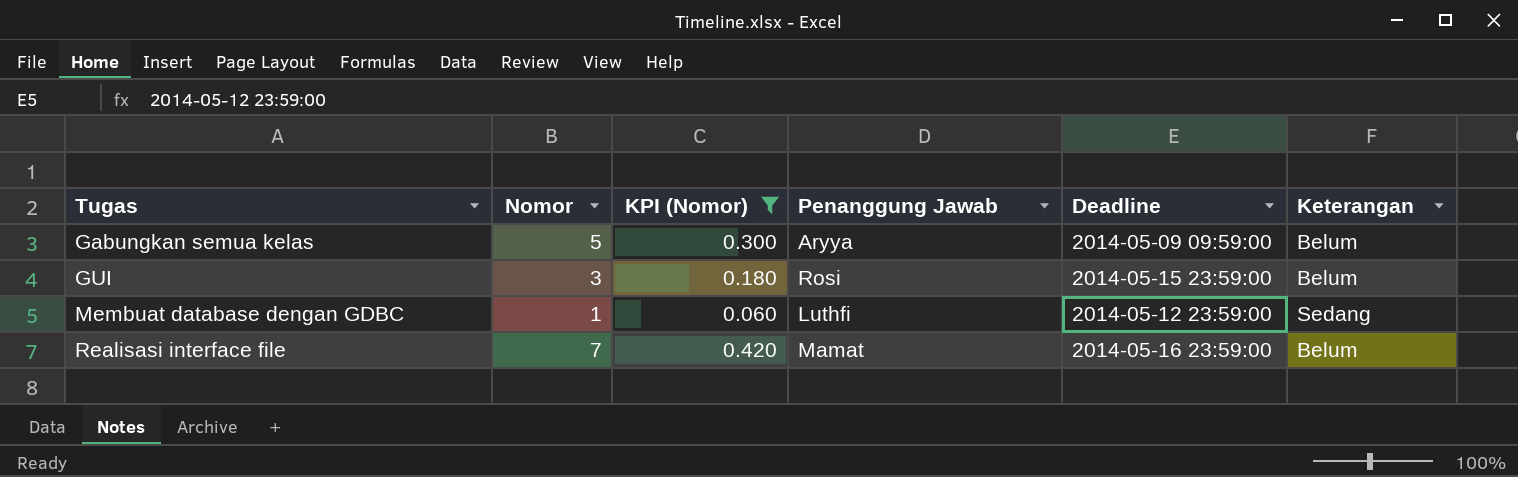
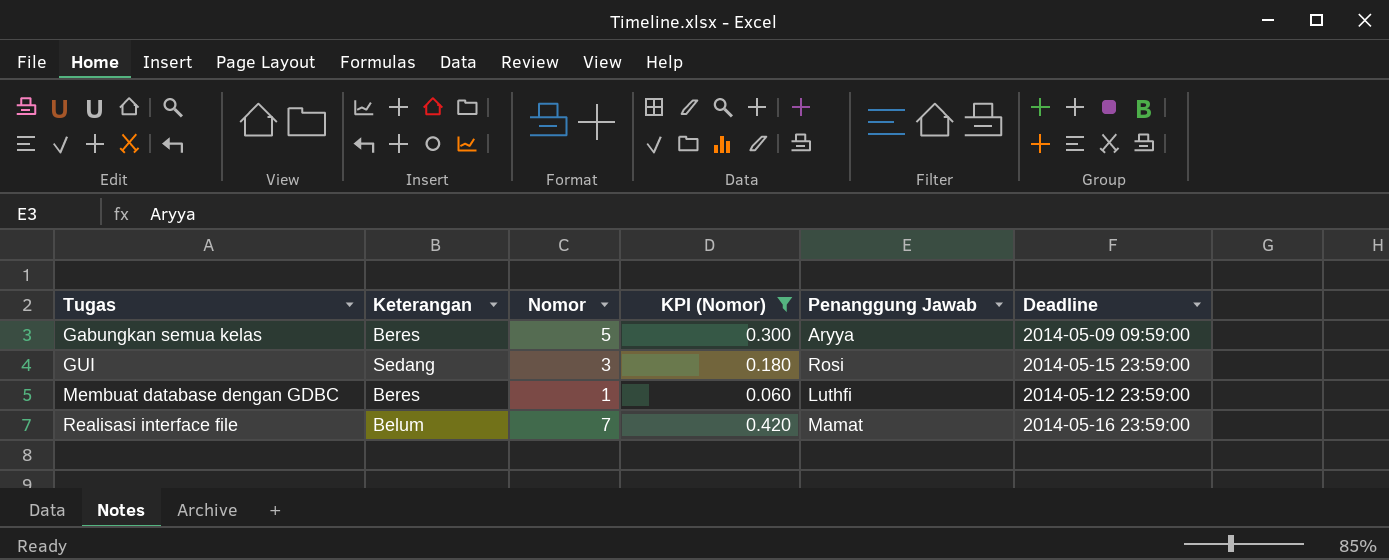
column Keterangan | position: 6 -> 2
Gabungkan semua kelas | Keterangan: Belum -> Beres
GUI | Keterangan: Belum -> Sedang
Membuat database dengan GDBC | Keterangan: Sedang -> Beres

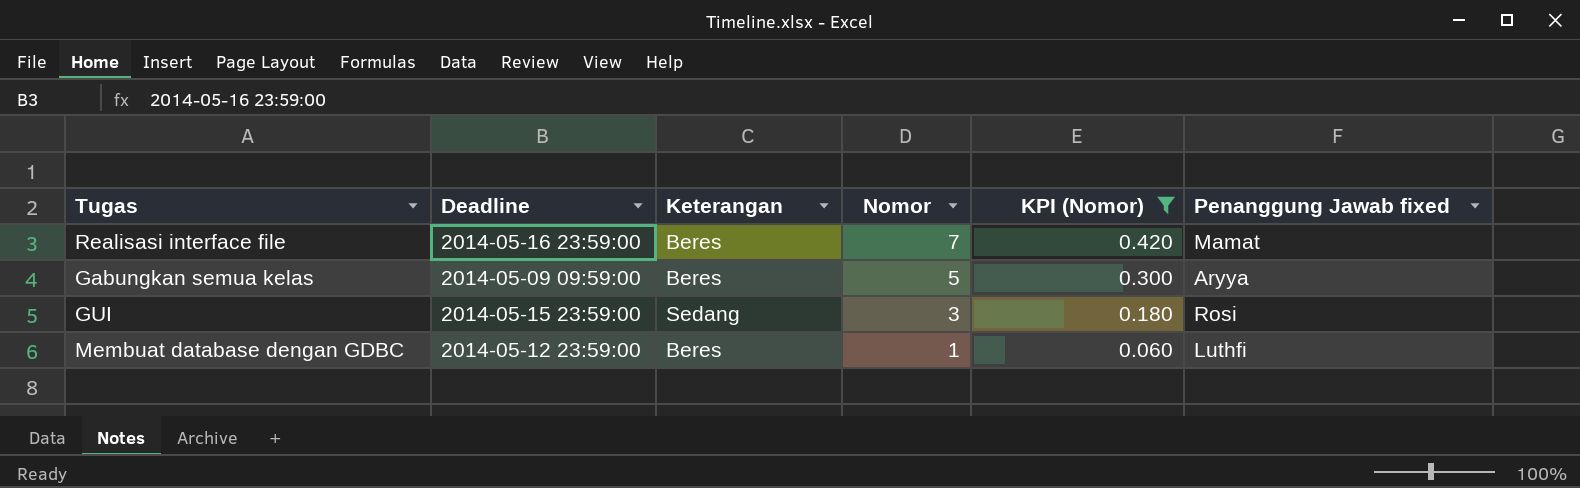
row order: Tugas ascending -> Nomor descending
column Deadline | position: 6 -> 2
column name: Penanggung Jawab -> Penanggung Jawab fixed
Realisasi interface file | Keterangan: Belum -> Beres

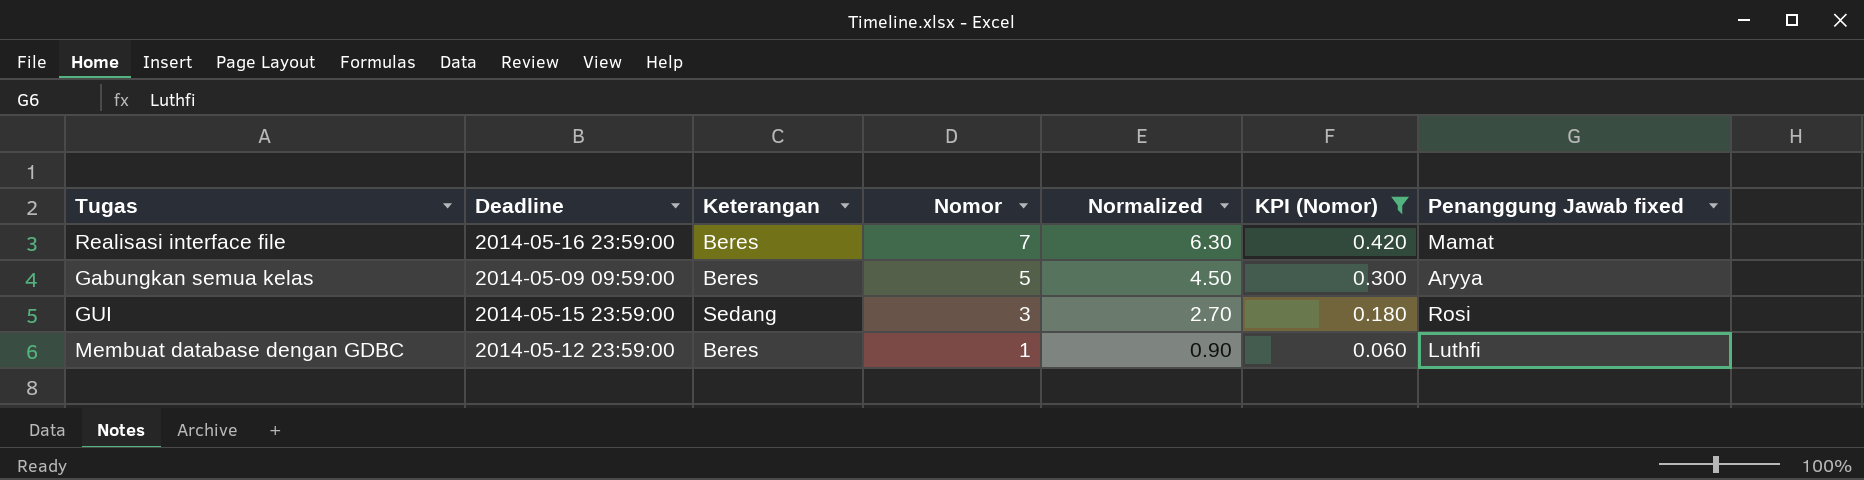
column Normalized | formula: none -> [Nomor] * 0.9

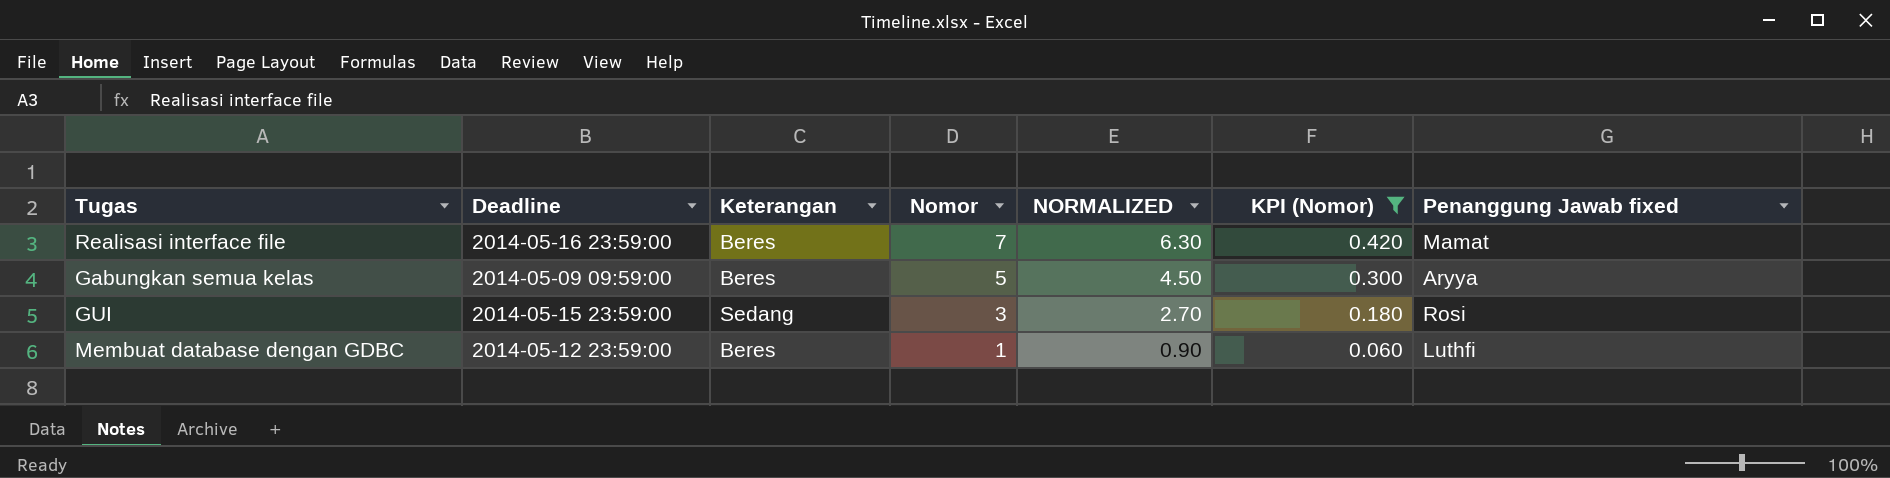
column name: Normalized -> NORMALIZED

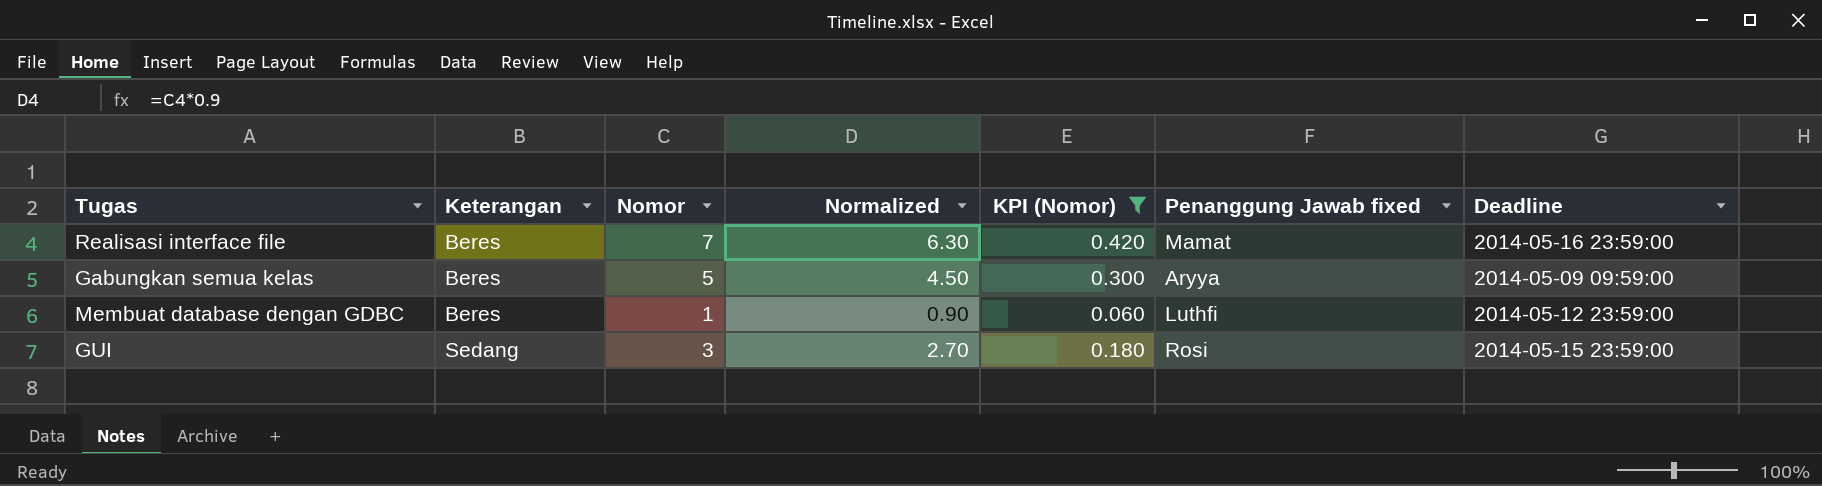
row order: Nomor descending -> Keterangan ascending
column name: NORMALIZED -> Normalized
column Deadline | position: 2 -> 7

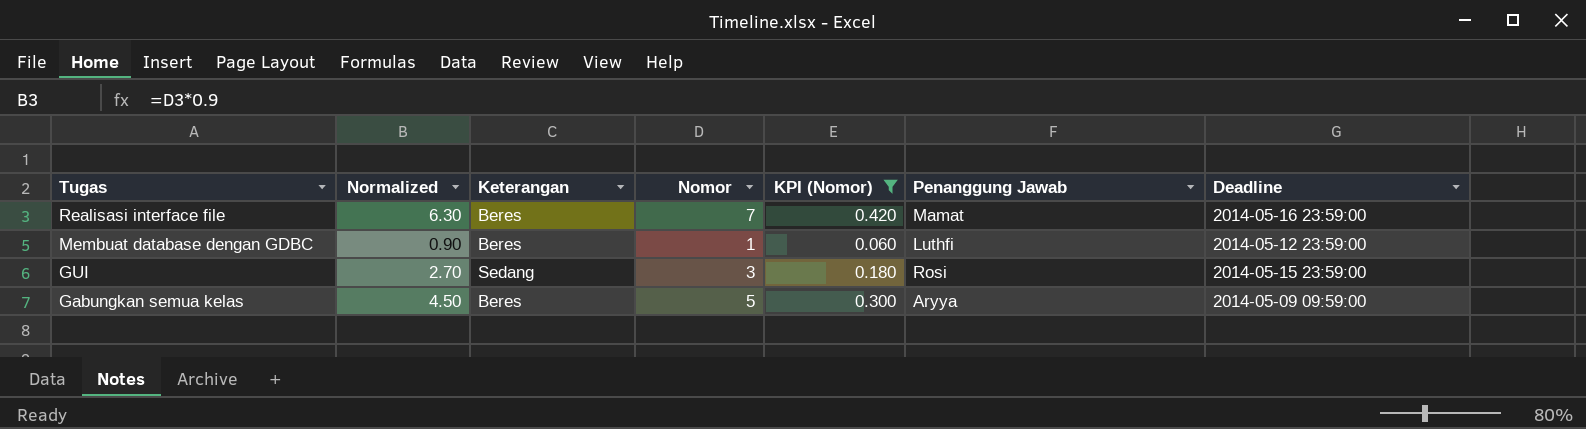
row order: Keterangan ascending -> Tugas descending
column Normalized | position: 4 -> 2
column name: Penanggung Jawab fixed -> Penanggung Jawab

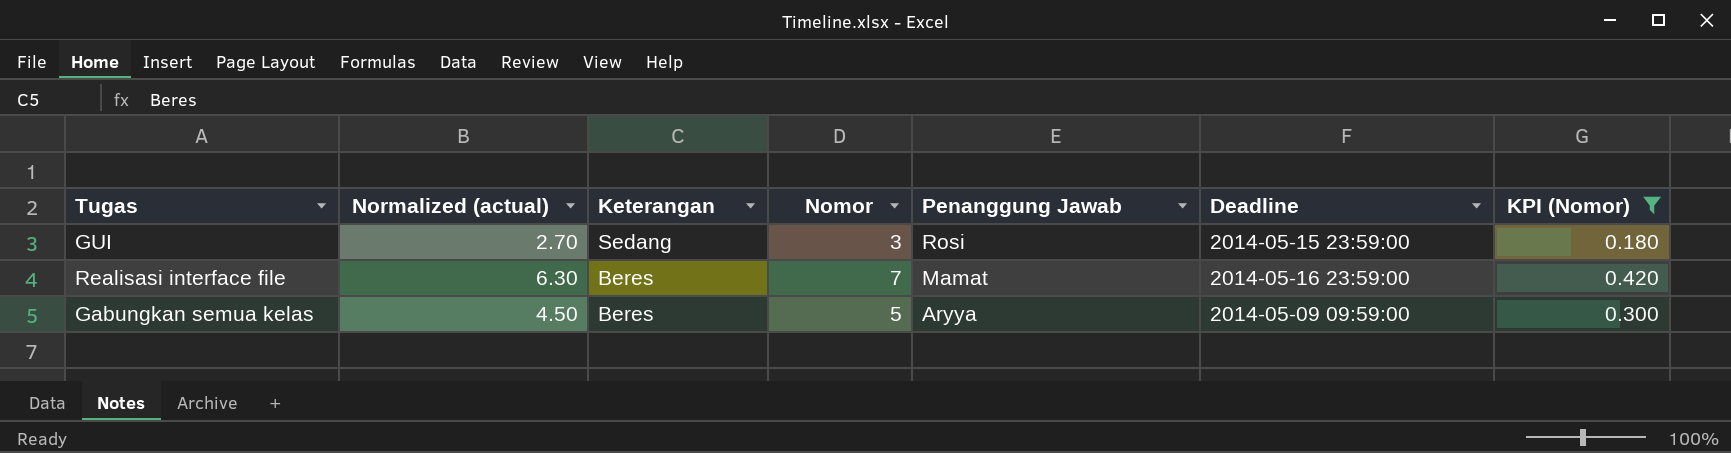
row order: Tugas descending -> Keterangan descending
column name: Normalized -> Normalized (actual)
column KPI (Nomor) | position: 5 -> 7
row Membuat database dengan GDBC: 0.90 | Beres | 1 | 0.060 | Luthfi | 2014-05-12 23:59:00 -> none

